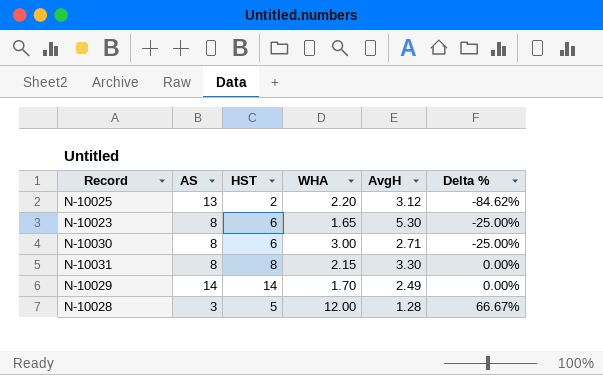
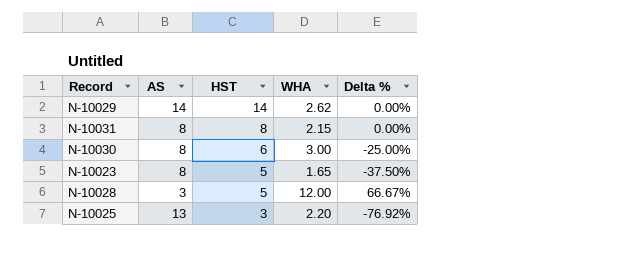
row order: Delta % ascending -> HST descending
column AvgH | position: 5 -> none
N-10029 | WHA: 1.70 -> 2.62
N-10023 | HST: 6 -> 5
N-10023 | Delta %: -25.00% -> -37.50%
N-10025 | HST: 2 -> 3
N-10025 | Delta %: -84.62% -> -76.92%

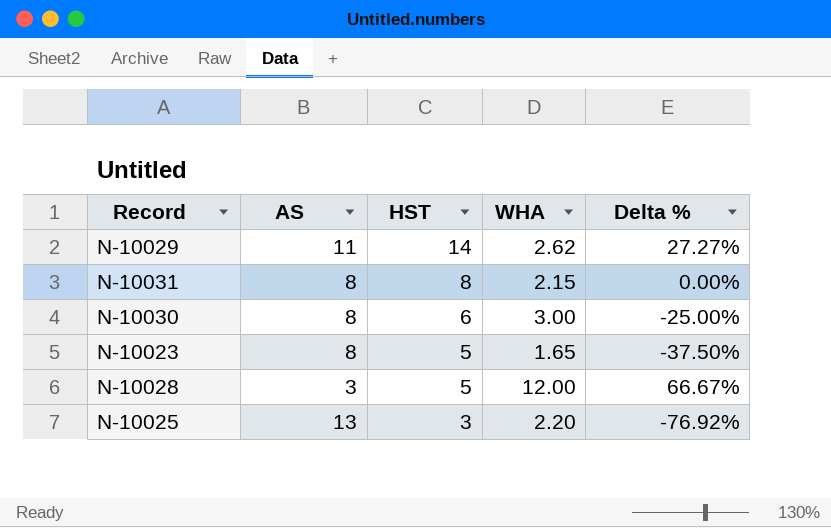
N-10029 | AS: 14 -> 11
N-10029 | Delta %: 0.00% -> 27.27%

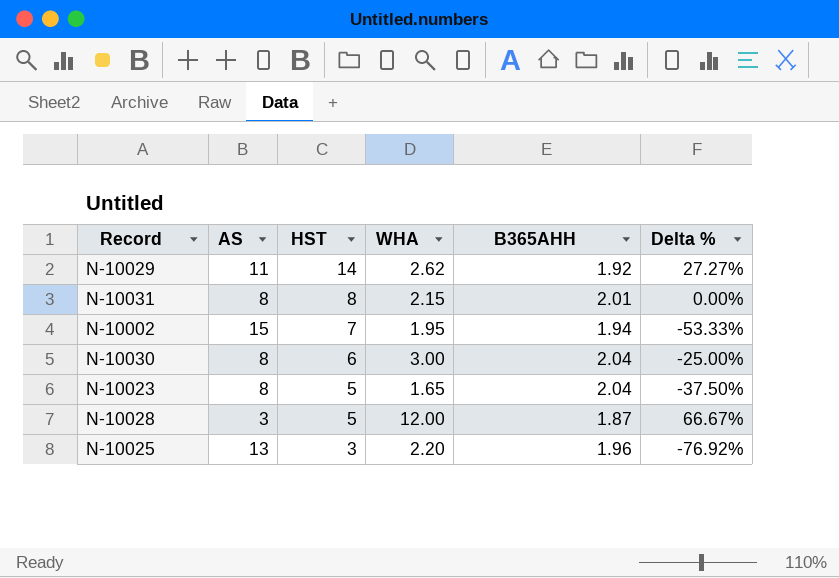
column B365AHH | position: none -> 5
row N-10002: none -> 15 | 7 | 1.95 | 1.94 | -53.33%

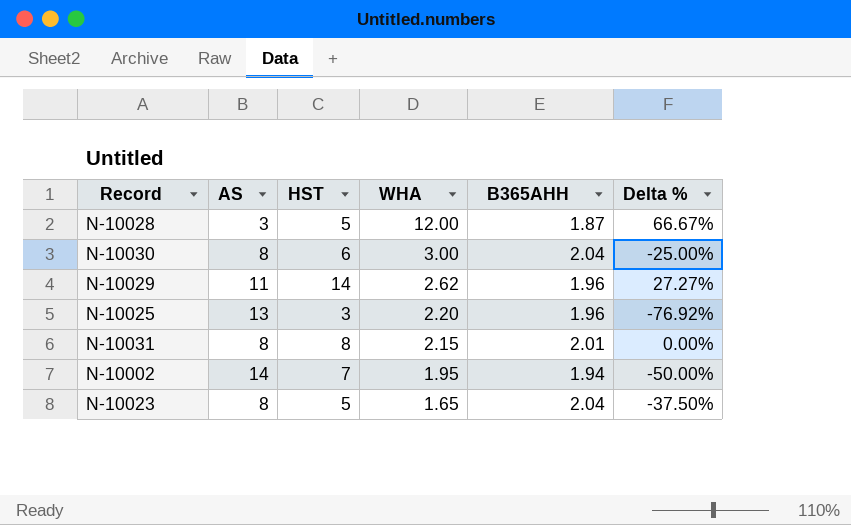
row order: HST descending -> WHA descending
N-10029 | B365AHH: 1.92 -> 1.96
N-10002 | AS: 15 -> 14
N-10002 | Delta %: -53.33% -> -50.00%

